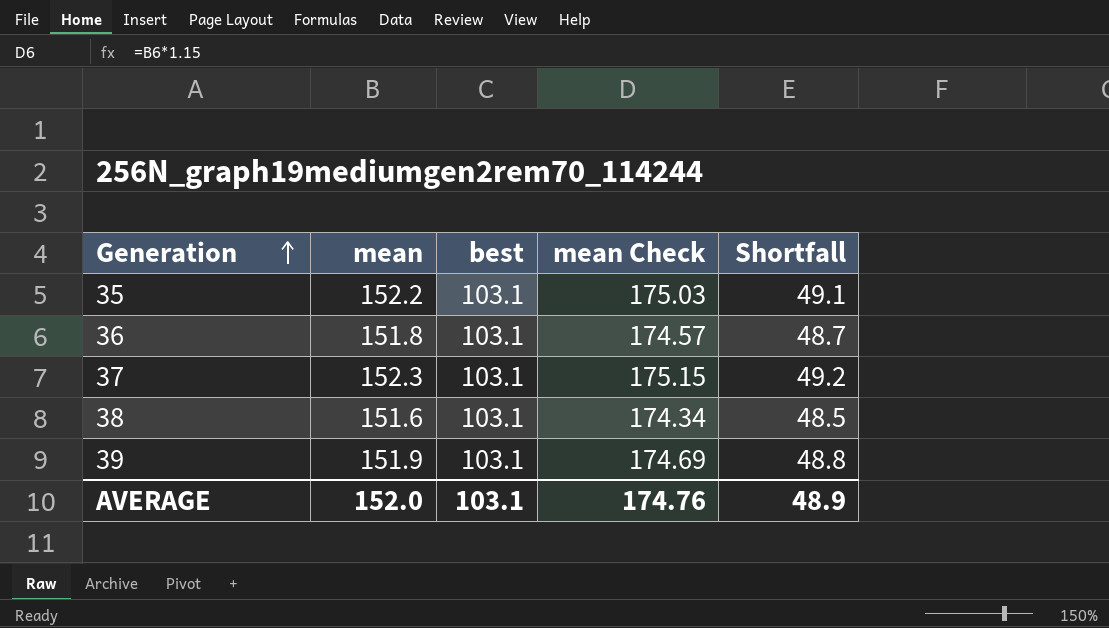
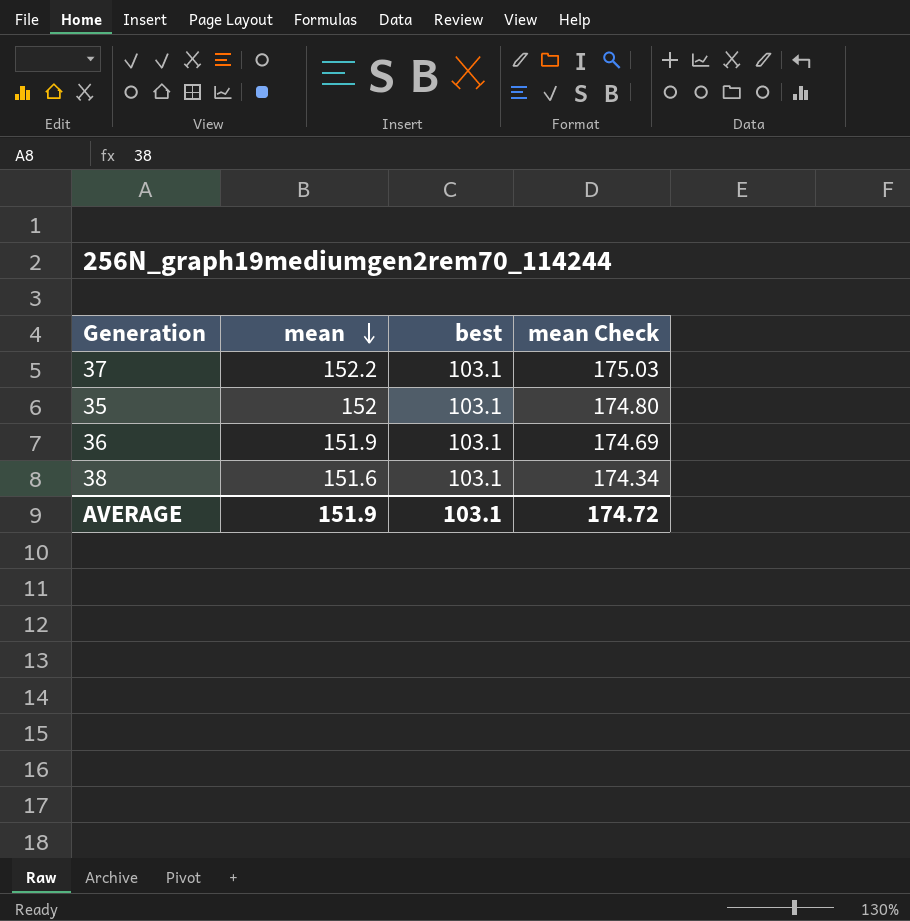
row order: Generation ascending -> mean descending
column Shortfall | formula: [mean] - [best] -> none
row 39: 151.9 | 103.1 | 174.69 | 48.8 -> none
37 | mean: 152.3 -> 152.2
37 | mean Check: 175.15 -> 175.03
35 | mean: 152.2 -> 152
35 | mean Check: 175.03 -> 174.80
36 | mean: 151.8 -> 151.9
36 | mean Check: 174.57 -> 174.69
AVERAGE | mean: 152.0 -> 151.9
AVERAGE | mean Check: 174.76 -> 174.72

